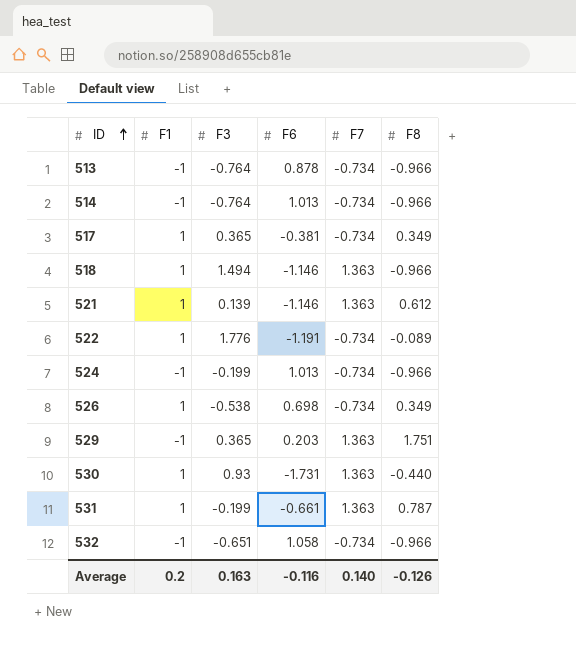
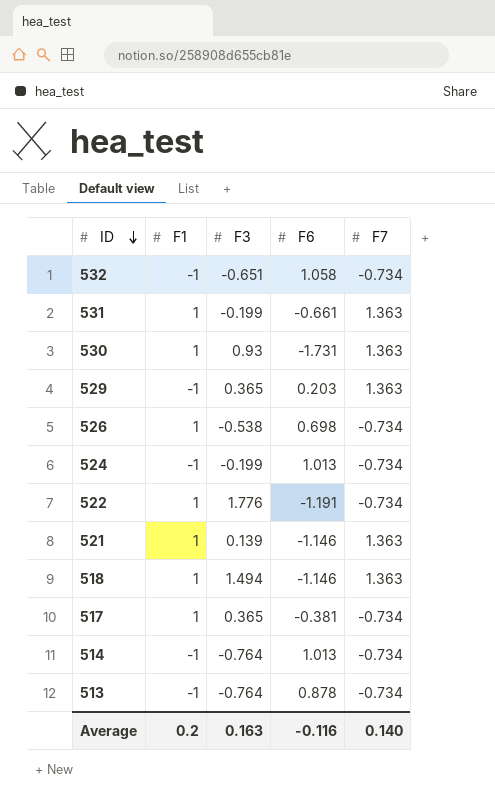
row order: ID ascending -> ID descending
column F8 | position: 6 -> none

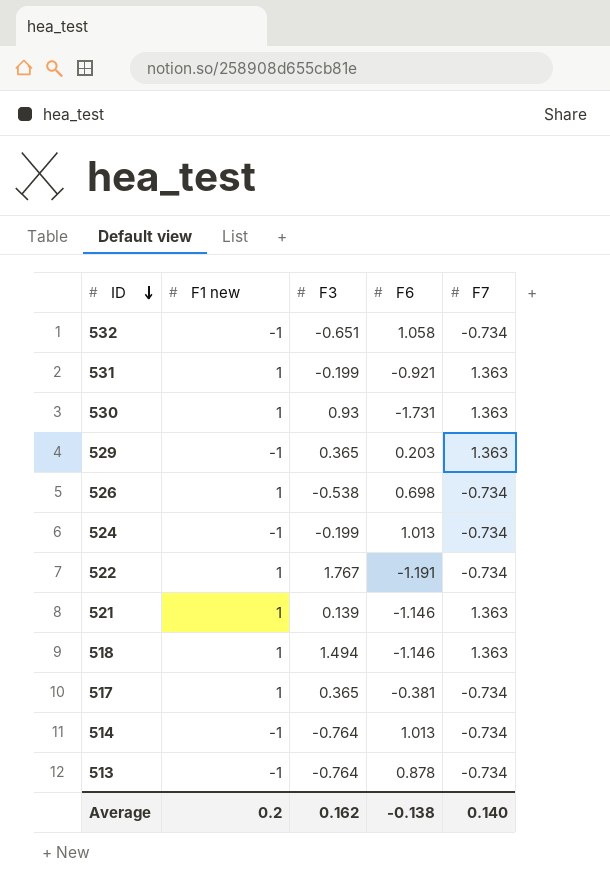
column name: F1 -> F1 new
531 | F6: -0.661 -> -0.921
522 | F3: 1.776 -> 1.767
Average | F3: 0.163 -> 0.162
Average | F6: -0.116 -> -0.138

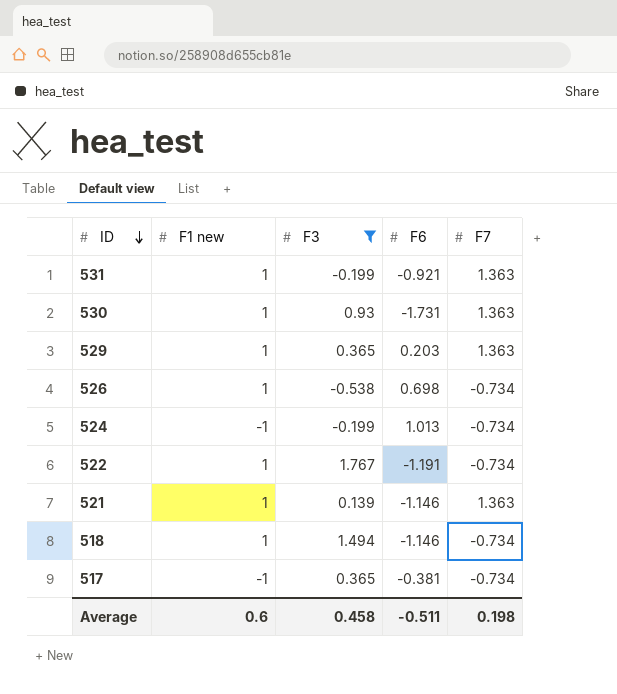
filter: none -> F3 >= -0.538
529 | F1 new: -1 -> 1
518 | F7: 1.363 -> -0.734
517 | F1 new: 1 -> -1
Average | F1 new: 0.2 -> 0.6
Average | F3: 0.162 -> 0.458
Average | F6: -0.138 -> -0.511
Average | F7: 0.140 -> 0.198

